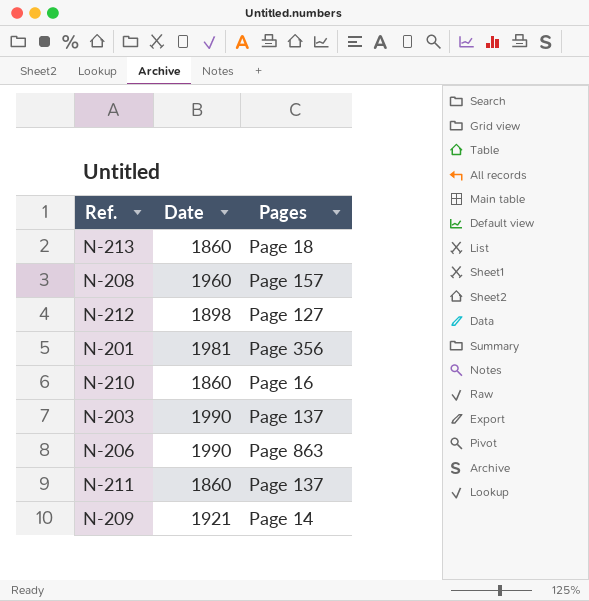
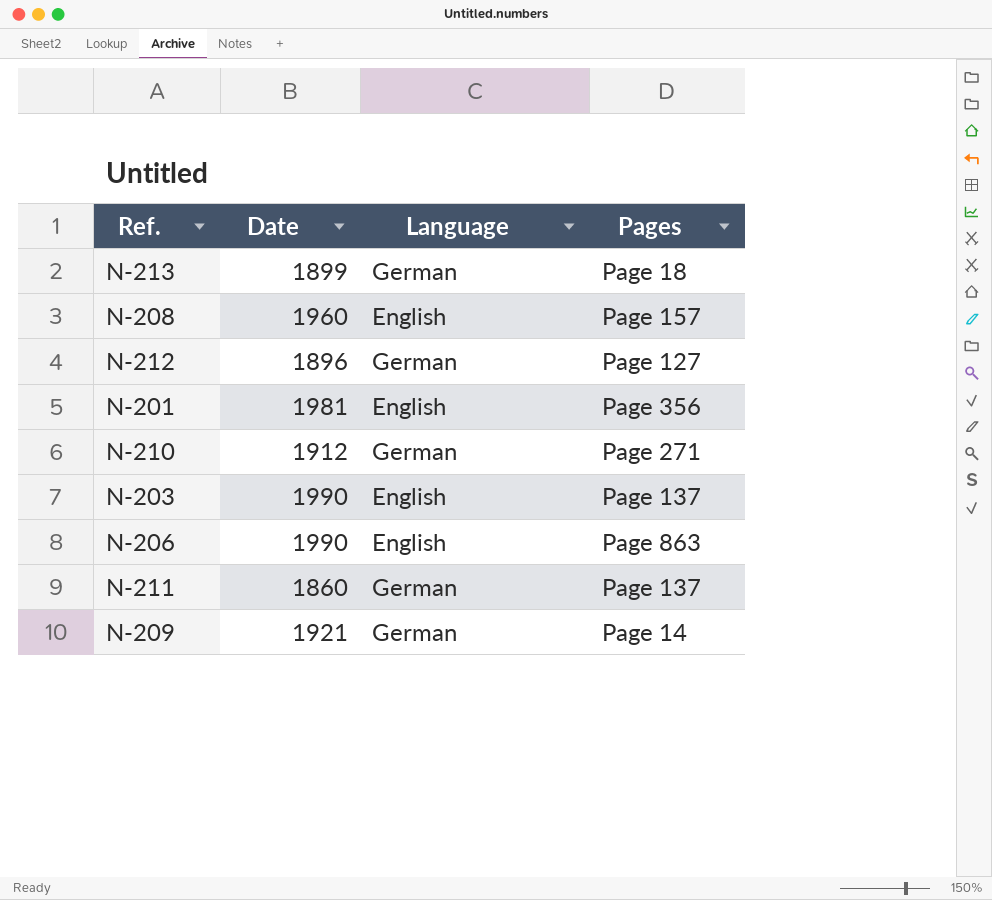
column Language | position: none -> 3
N-213 | Date: 1860 -> 1899
N-212 | Date: 1898 -> 1896
N-210 | Date: 1860 -> 1912
N-210 | Pages: Page 16 -> Page 271

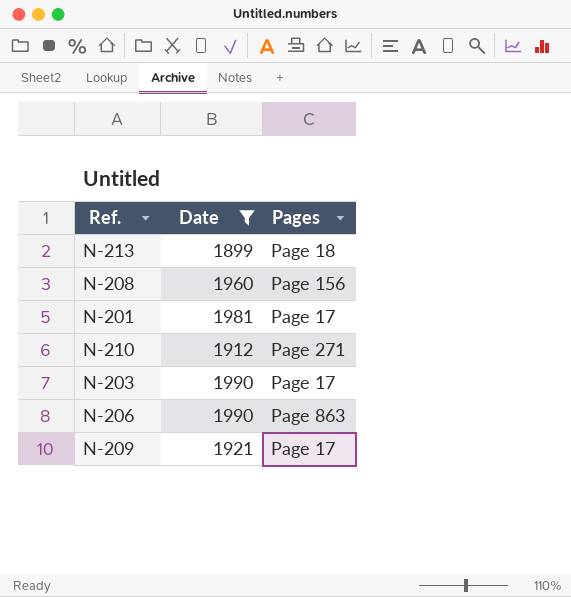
filter: none -> Date >= 1899
column Language | position: 3 -> none
N-208 | Pages: Page 157 -> Page 156
N-201 | Pages: Page 356 -> Page 17
N-203 | Pages: Page 137 -> Page 17
N-209 | Pages: Page 14 -> Page 17

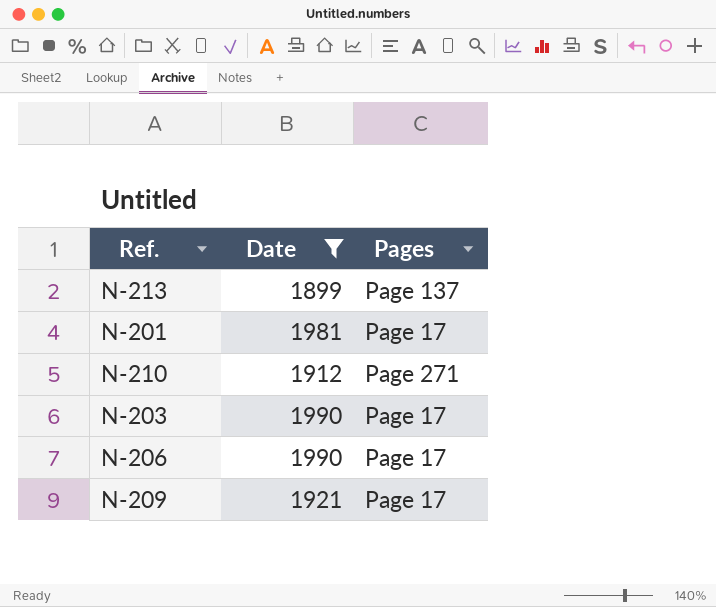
row N-208: 1960 | Page 156 -> none
N-213 | Pages: Page 18 -> Page 137
N-206 | Pages: Page 863 -> Page 17

